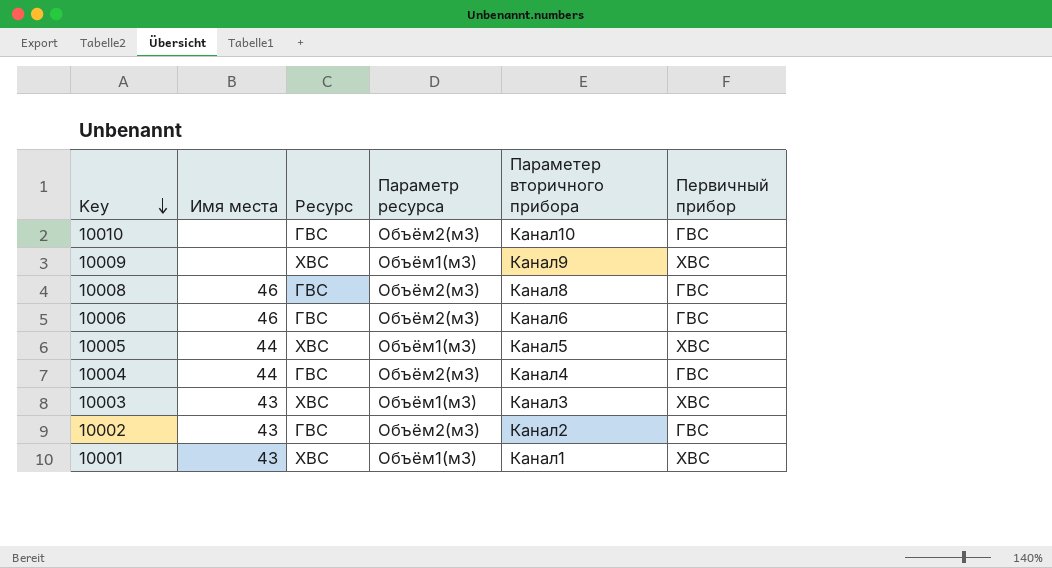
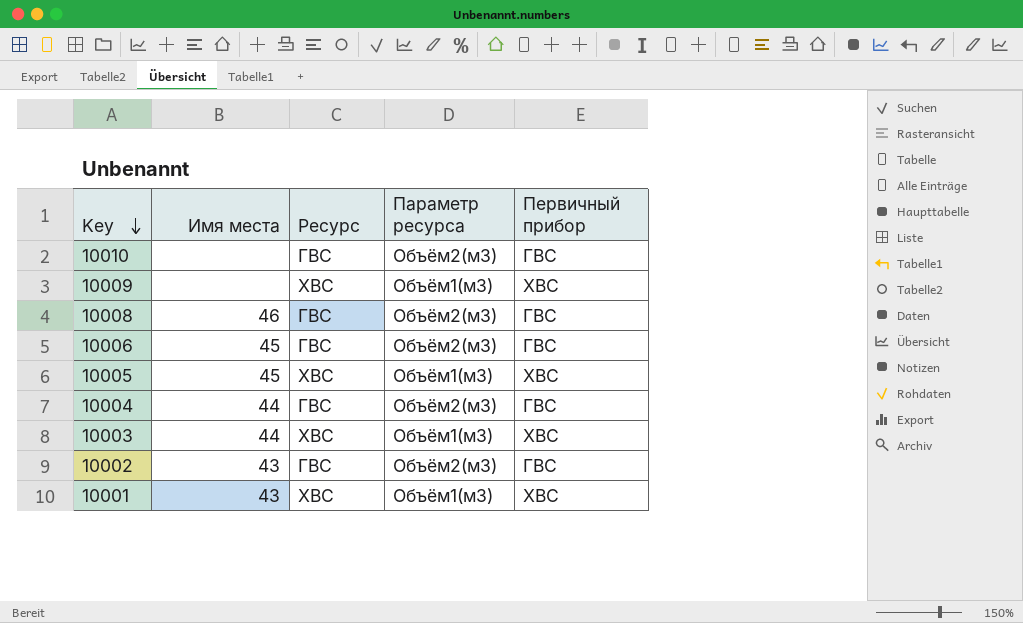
column Параметер вторичного прибора | position: 5 -> none
10006 | Имя места: 46 -> 45
10005 | Имя места: 44 -> 45
10003 | Имя места: 43 -> 44

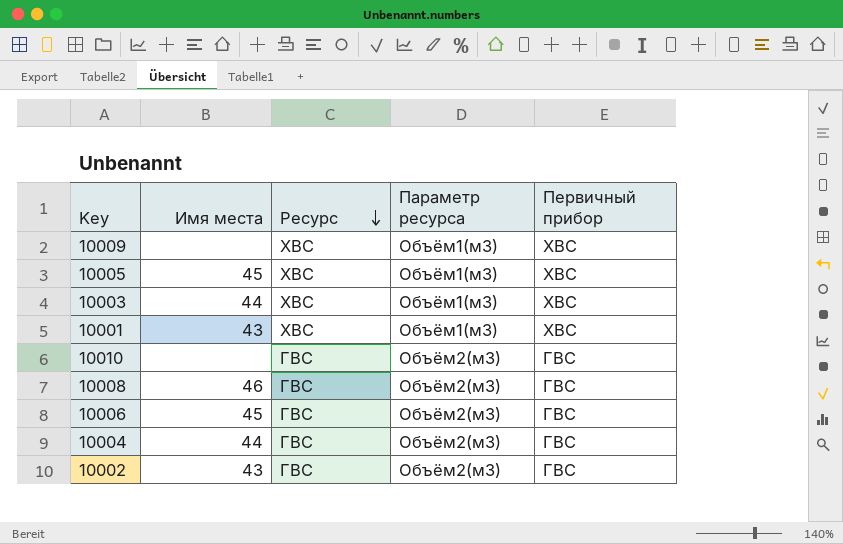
row order: Key descending -> Ресурс descending

